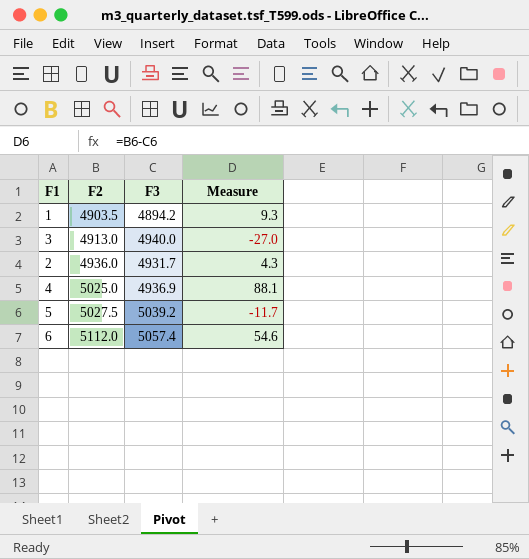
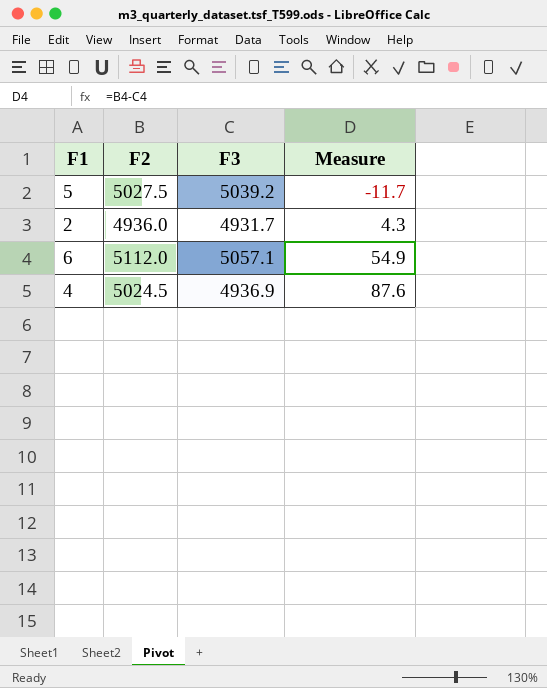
row order: F2 ascending -> Measure ascending
row 1: 4903.5 | 4894.2 | 9.3 -> none
row 3: 4913.0 | 4940.0 | -27.0 -> none
6 | F3: 5057.4 -> 5057.1
6 | Measure: 54.6 -> 54.9
4 | F2: 5025.0 -> 5024.5
4 | Measure: 88.1 -> 87.6

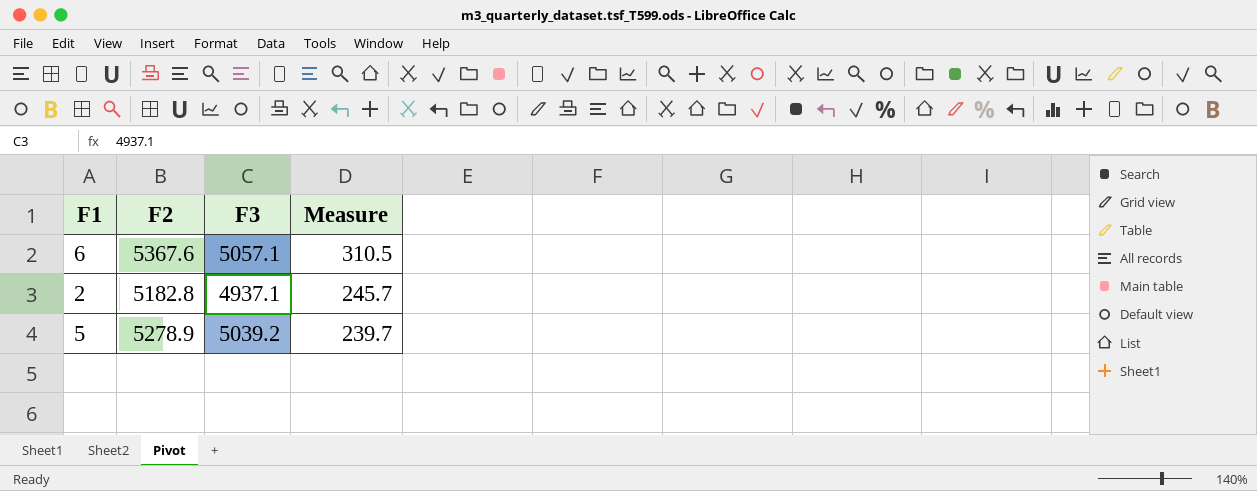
row order: Measure ascending -> Measure descending
row 4: 5024.5 | 4936.9 | 87.6 -> none
6 | F2: 5112.0 -> 5367.6
6 | Measure: 54.9 -> 310.5
2 | F2: 4936.0 -> 5182.8
2 | F3: 4931.7 -> 4937.1
2 | Measure: 4.3 -> 245.7
5 | F2: 5027.5 -> 5278.9
5 | Measure: -11.7 -> 239.7

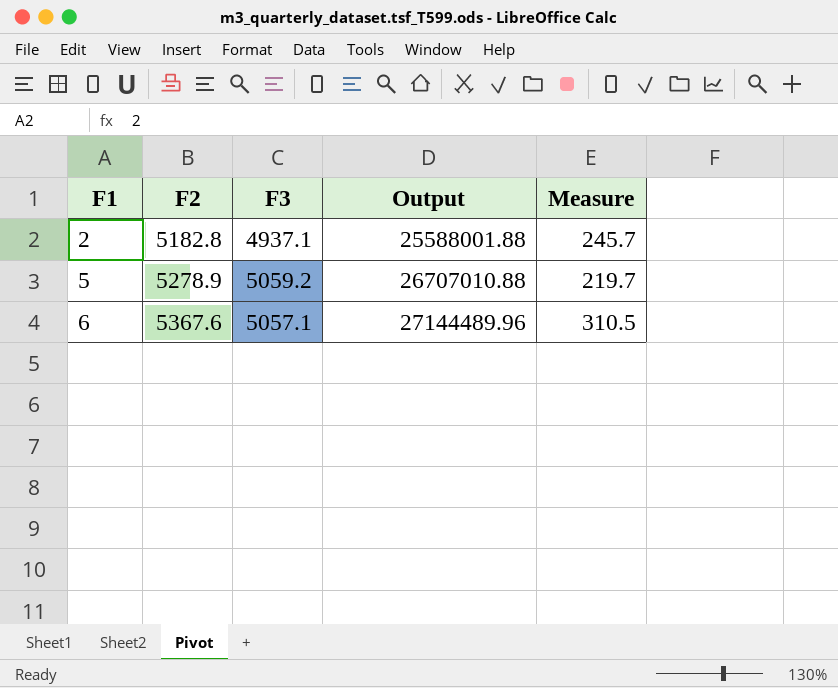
row order: Measure descending -> F1 ascending
column Output | formula: none -> [F2] * [F3]
5 | F3: 5039.2 -> 5059.2
5 | Measure: 239.7 -> 219.7

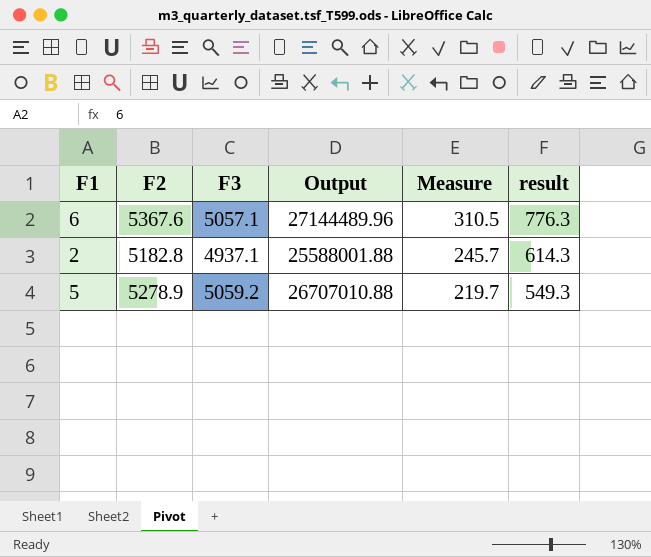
row order: F1 ascending -> Measure descending
column result | formula: none -> [Measure] * 2.5

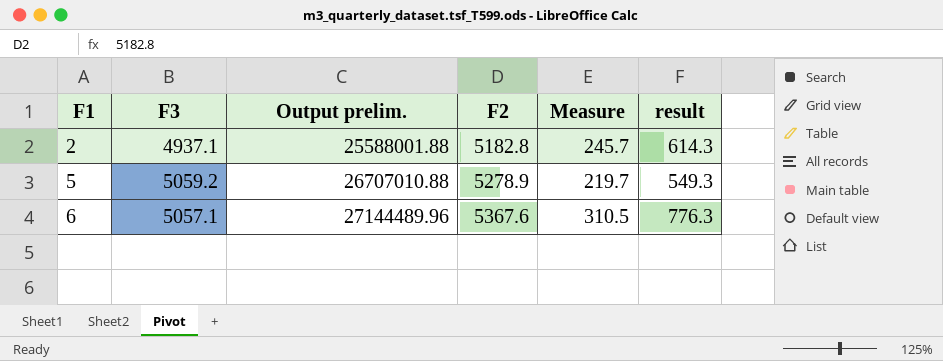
row order: Measure descending -> F1 ascending
column name: Output -> Output prelim.
column F2 | position: 2 -> 4

